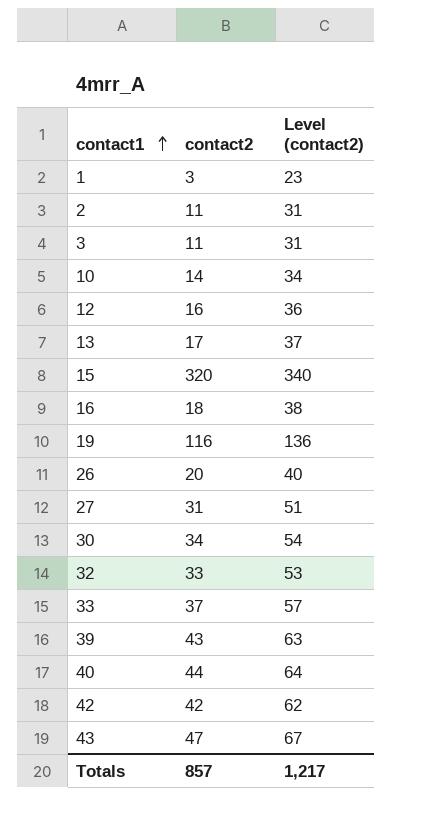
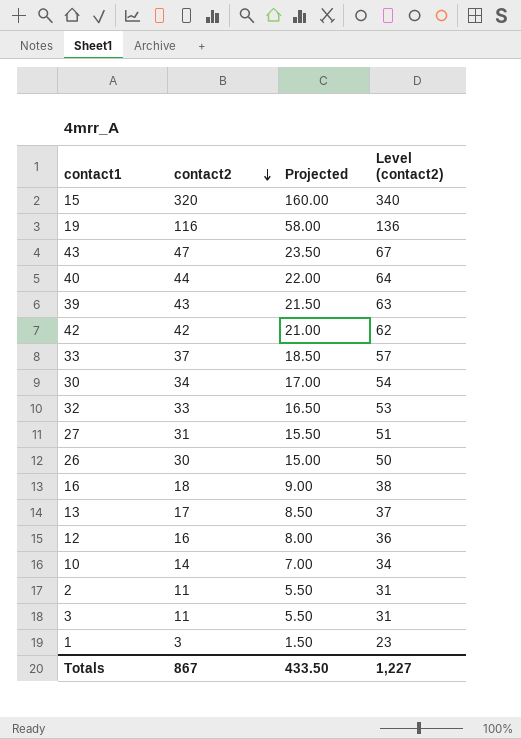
row order: contact1 ascending -> contact2 descending
column Projected | formula: none -> [contact2] * 0.5
26 | contact2: 20 -> 30
26 | Level (contact2): 40 -> 50
Totals | contact2: 857 -> 867
Totals | Level (contact2): 1,217 -> 1,227

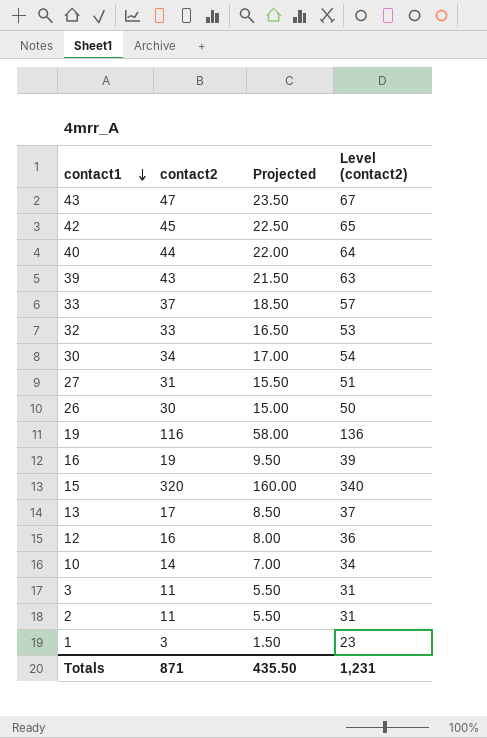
row order: contact2 descending -> contact1 descending
42 | contact2: 42 -> 45
42 | Projected: 21.00 -> 22.50
42 | Level (contact2): 62 -> 65
16 | contact2: 18 -> 19
16 | Projected: 9.00 -> 9.50
16 | Level (contact2): 38 -> 39
Totals | contact2: 867 -> 871
Totals | Projected: 433.50 -> 435.50
Totals | Level (contact2): 1,227 -> 1,231

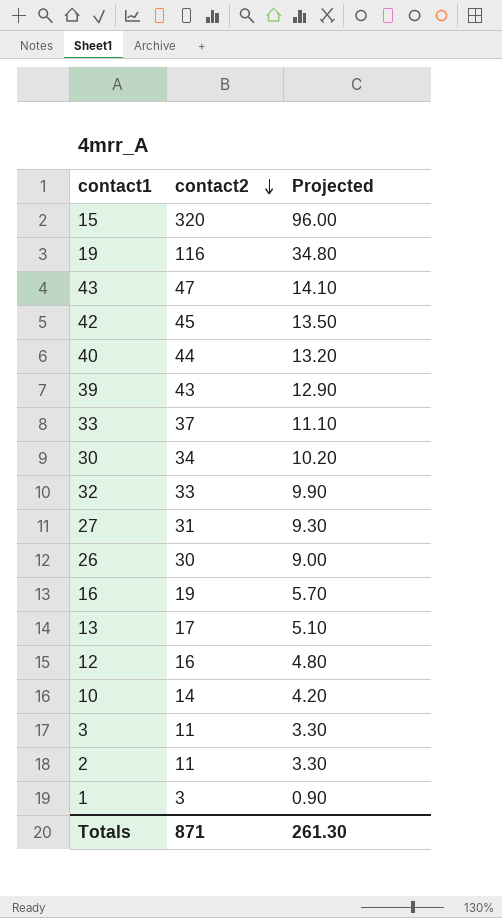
row order: contact1 descending -> contact2 descending
column Level (contact2) | formula: [contact2] + 20 -> none
column Projected | formula: [contact2] * 0.5 -> [contact2] * 0.3
Totals | Projected: 435.50 -> 261.30

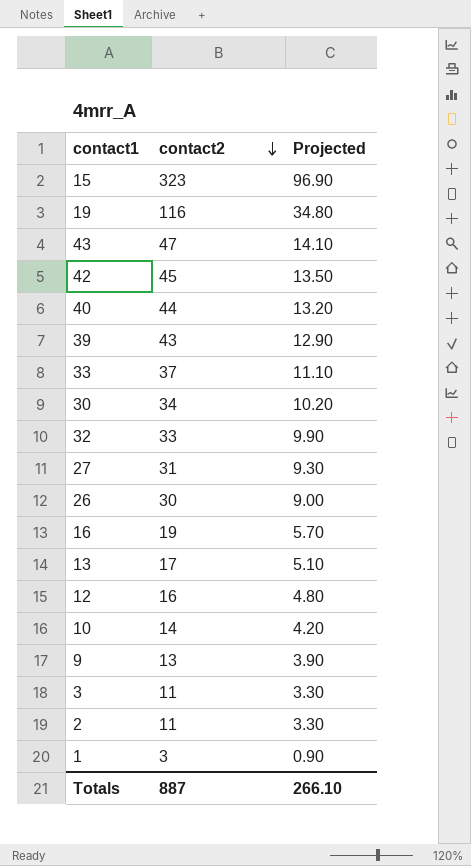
15 | contact2: 320 -> 323
15 | Projected: 96.00 -> 96.90
row 9: none -> 13 | 3.90
Totals | contact2: 871 -> 887
Totals | Projected: 261.30 -> 266.10

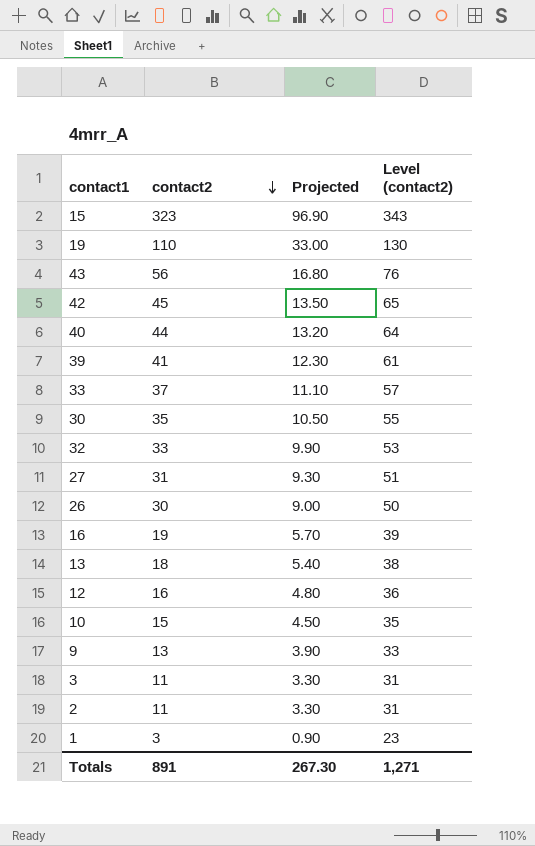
column Level (contact2) | formula: none -> [contact2] + 20
19 | contact2: 116 -> 110
19 | Projected: 34.80 -> 33.00
43 | contact2: 47 -> 56
43 | Projected: 14.10 -> 16.80
39 | contact2: 43 -> 41
39 | Projected: 12.90 -> 12.30
30 | contact2: 34 -> 35
30 | Projected: 10.20 -> 10.50
13 | contact2: 17 -> 18
13 | Projected: 5.10 -> 5.40
10 | contact2: 14 -> 15
10 | Projected: 4.20 -> 4.50
Totals | contact2: 887 -> 891
Totals | Projected: 266.10 -> 267.30

